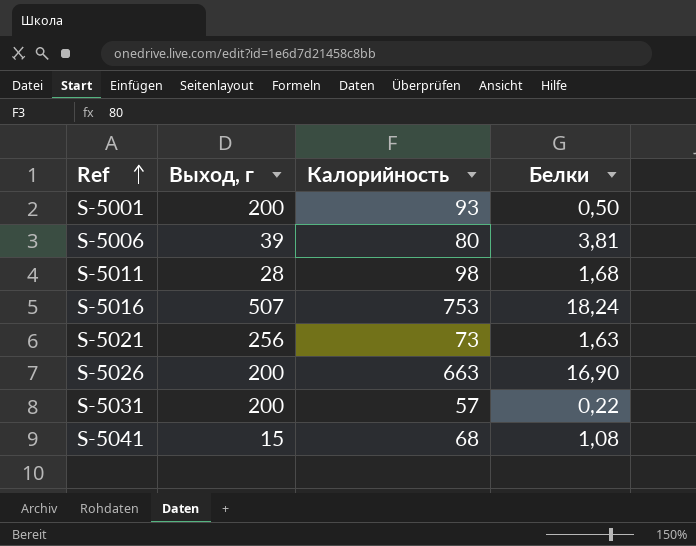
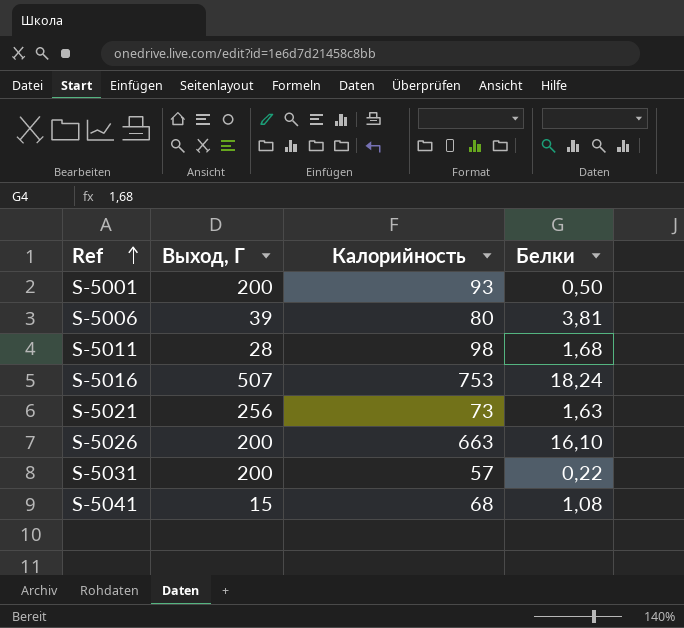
column name: Выход, г -> Выход, Г
S-5026 | Белки: 16,90 -> 16,10

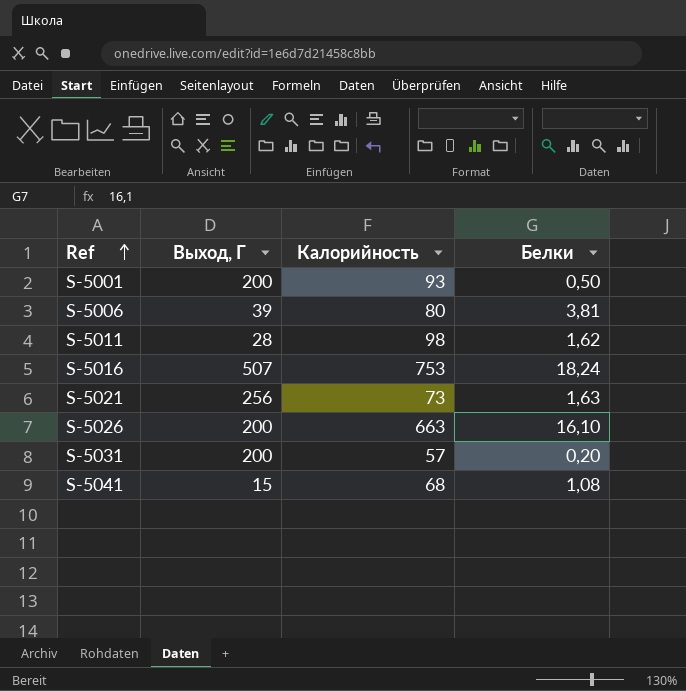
S-5011 | Белки: 1,68 -> 1,62
S-5031 | Белки: 0,22 -> 0,20

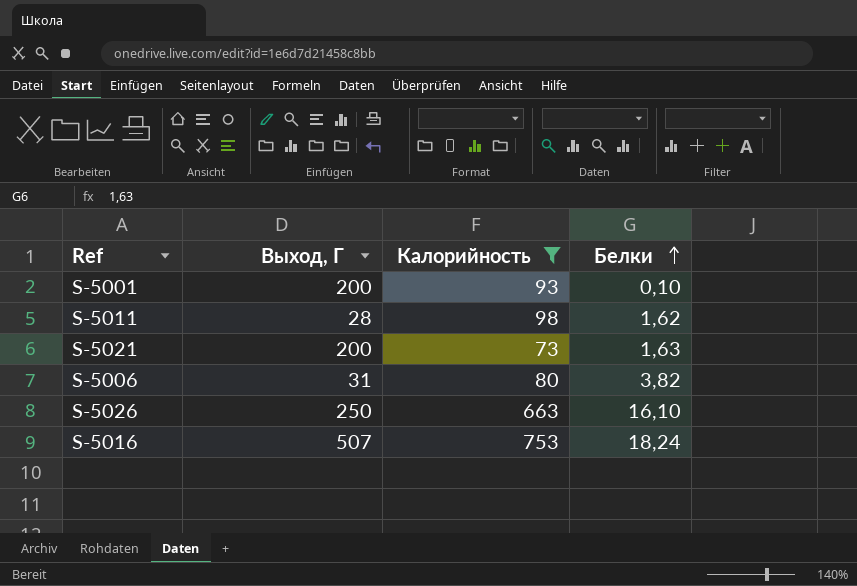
filter: none -> Калорийность >= 73
row order: Ref ascending -> Белки ascending
S-5001 | Белки: 0,50 -> 0,10
S-5021 | Выход, Г: 256 -> 200
S-5006 | Выход, Г: 39 -> 31
S-5006 | Белки: 3,81 -> 3,82
S-5026 | Выход, Г: 200 -> 250

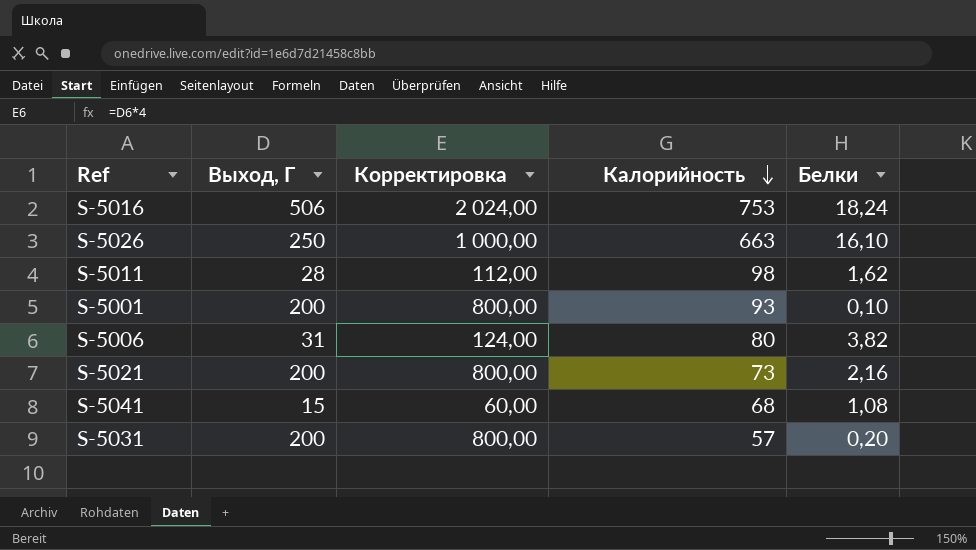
filter: Калорийность >= 73 -> none
row order: Белки ascending -> Калорийность descending
column Корректировка | formula: none -> [Выход, Г] * 4
S-5016 | Выход, Г: 507 -> 506
S-5021 | Белки: 1,63 -> 2,16

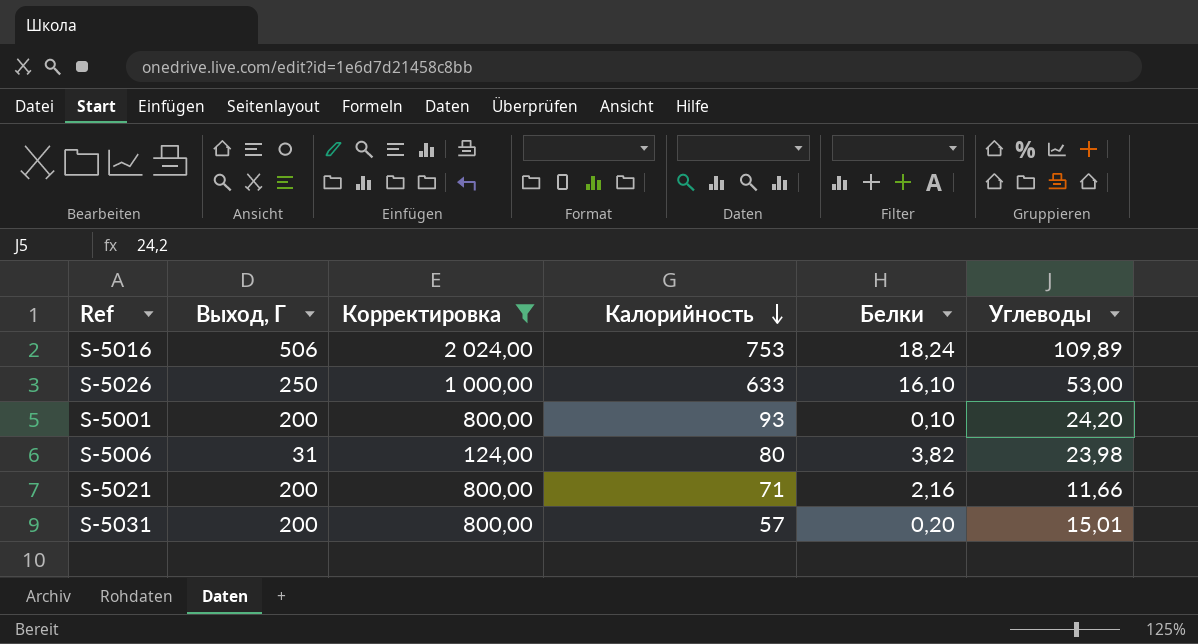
filter: none -> Корректировка >= 124,00
column Углеводы | position: none -> 6
S-5026 | Калорийность: 663 -> 633
S-5021 | Калорийность: 73 -> 71

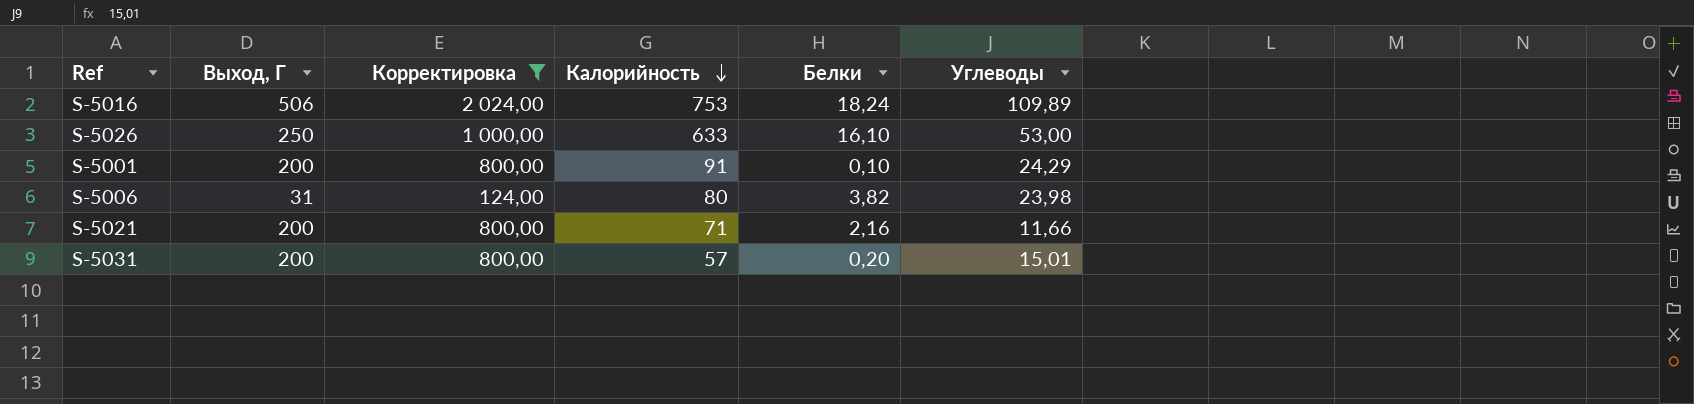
S-5001 | Калорийность: 93 -> 91
S-5001 | Углеводы: 24,20 -> 24,29

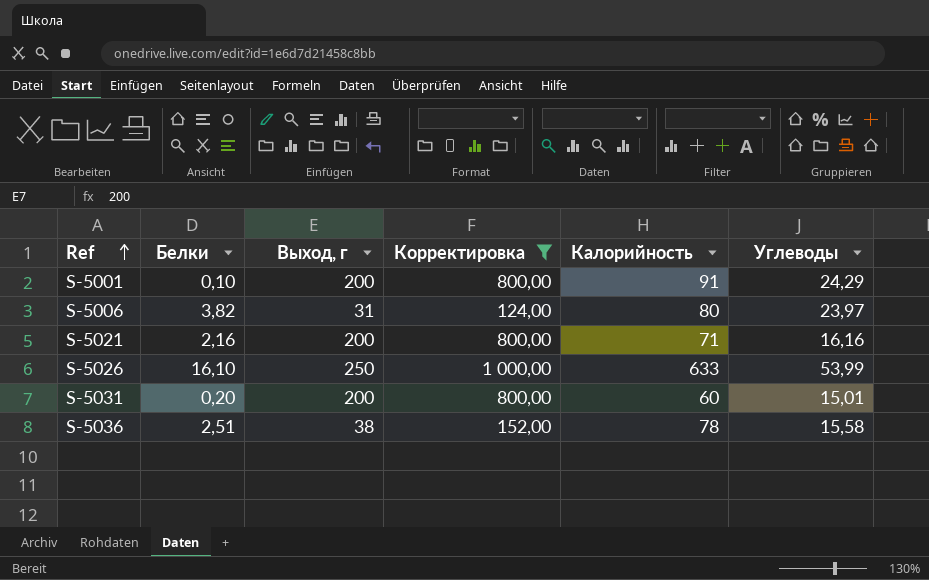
row order: Калорийность descending -> Ref ascending
column Белки | position: 5 -> 2
column name: Выход, Г -> Выход, г
row S-5016: 506 | 2 024,00 | 753 | 18,24 | 109,89 -> none
S-5006 | Углеводы: 23,98 -> 23,97
S-5021 | Углеводы: 11,66 -> 16,16
S-5026 | Углеводы: 53,00 -> 53,99
S-5031 | Калорийность: 57 -> 60
row S-5036: none -> 2,51 | 38 | 152,00 | 78 | 15,58

